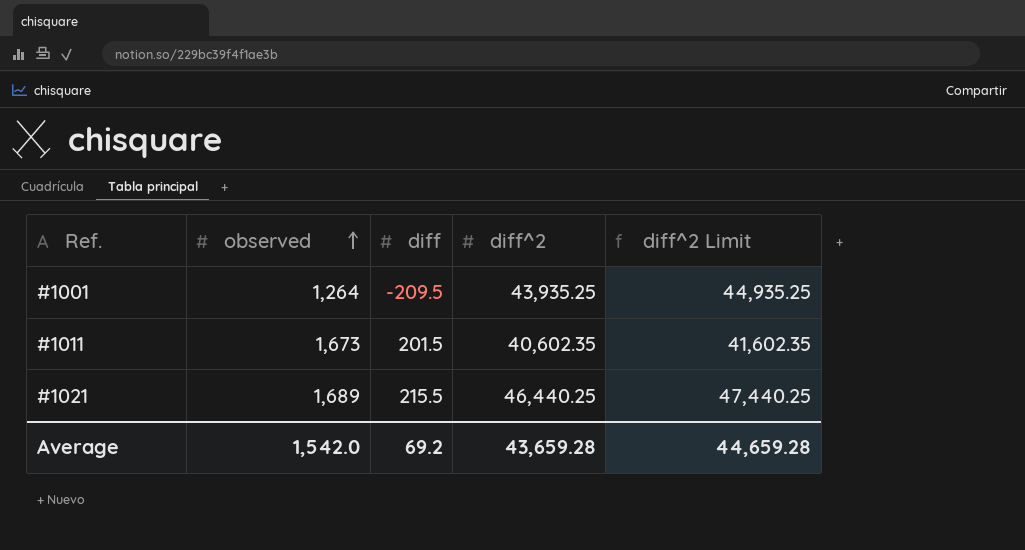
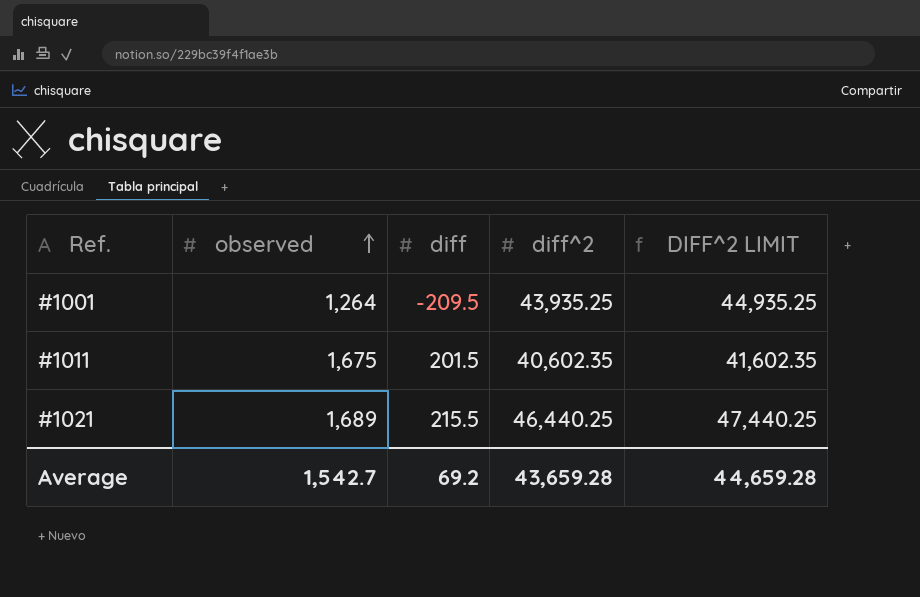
column name: diff^2 Limit -> DIFF^2 LIMIT
#1011 | observed: 1,673 -> 1,675
Average | observed: 1,542.0 -> 1,542.7

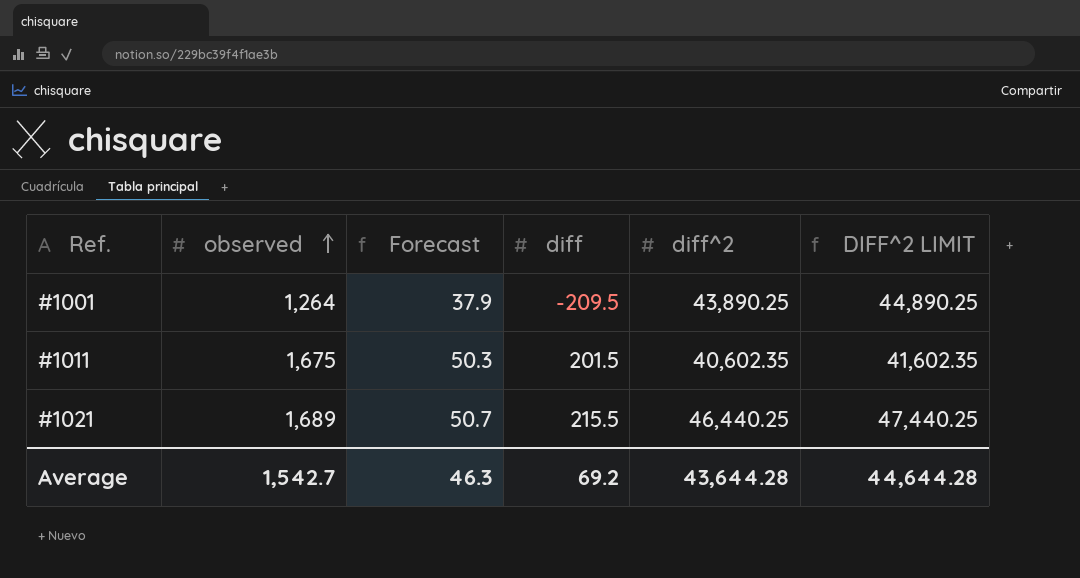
column Forecast | formula: none -> [observed] * 0.03
#1001 | diff^2: 43,935.25 -> 43,890.25
#1001 | DIFF^2 LIMIT: 44,935.25 -> 44,890.25
Average | diff^2: 43,659.28 -> 43,644.28
Average | DIFF^2 LIMIT: 44,659.28 -> 44,644.28

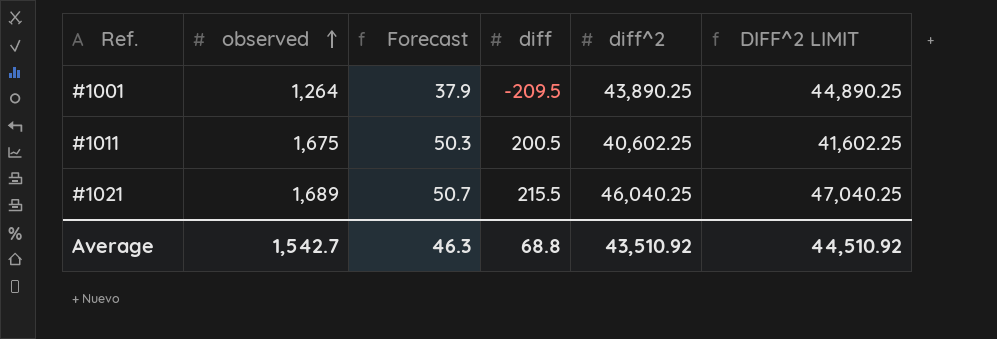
#1011 | diff: 201.5 -> 200.5
#1011 | diff^2: 40,602.35 -> 40,602.25
#1011 | DIFF^2 LIMIT: 41,602.35 -> 41,602.25
#1021 | diff^2: 46,440.25 -> 46,040.25
#1021 | DIFF^2 LIMIT: 47,440.25 -> 47,040.25
Average | diff: 69.2 -> 68.8
Average | diff^2: 43,644.28 -> 43,510.92
Average | DIFF^2 LIMIT: 44,644.28 -> 44,510.92

